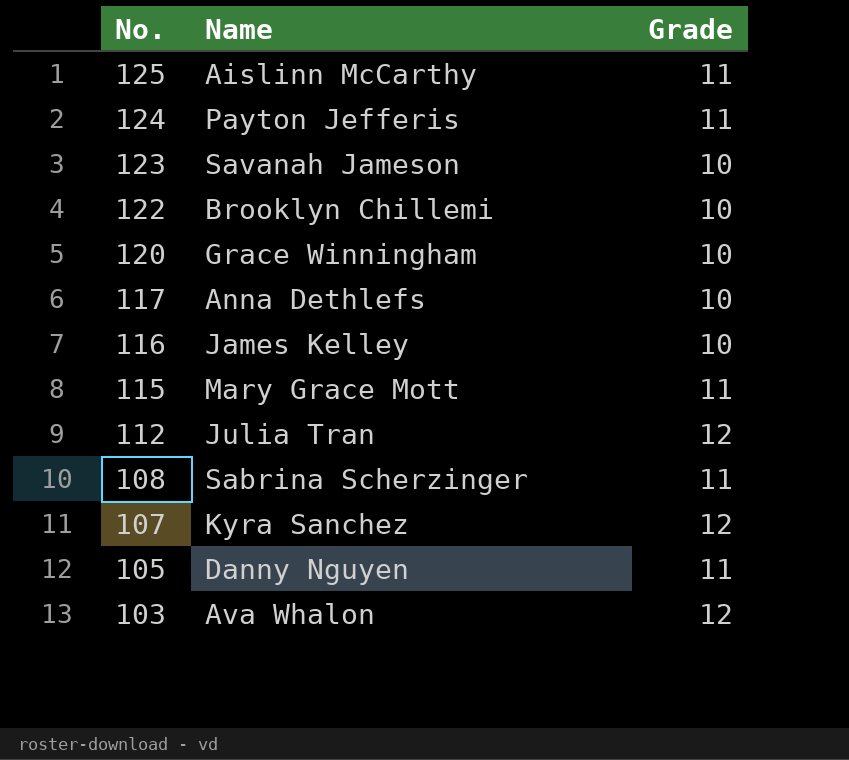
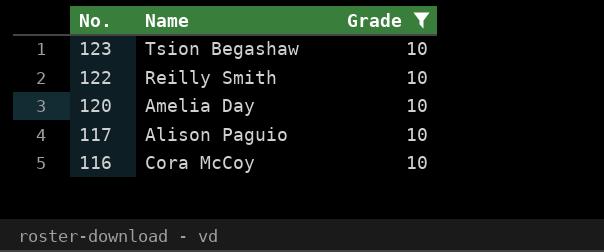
filter: none -> Grade = 10
123 | Name: Savanah Jameson -> Tsion Begashaw
122 | Name: Brooklyn Chillemi -> Reilly Smith
120 | Name: Grace Winningham -> Amelia Day
117 | Name: Anna Dethlefs -> Alison Paguio
116 | Name: James Kelley -> Cora McCoy

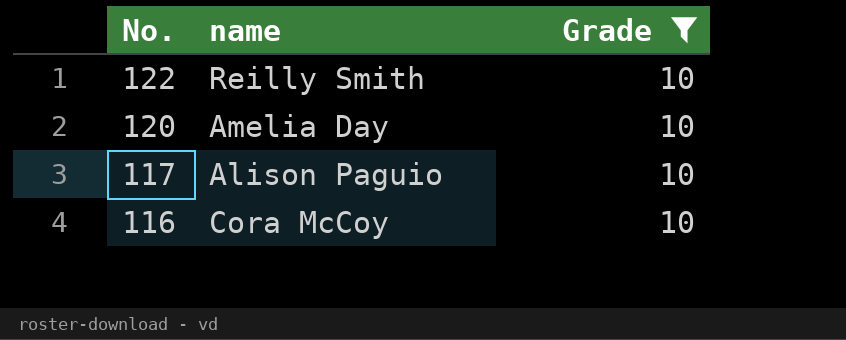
column name: Name -> name
row 123: Tsion Begashaw | 10 -> none

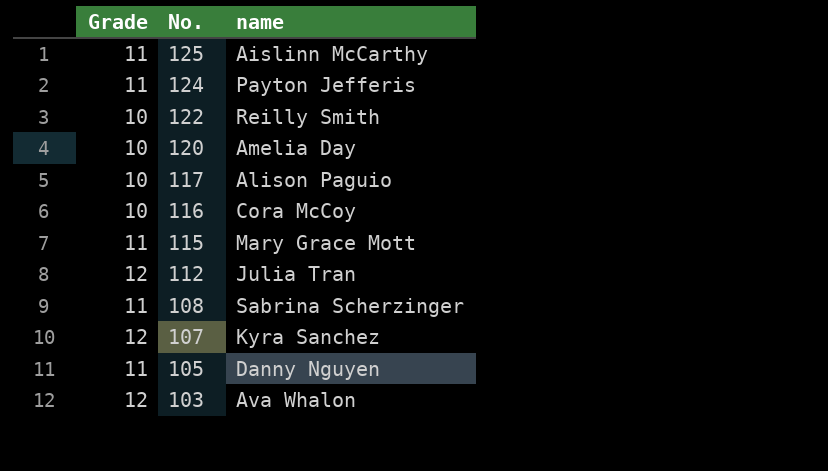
filter: Grade = 10 -> none
column Grade | position: 3 -> 1

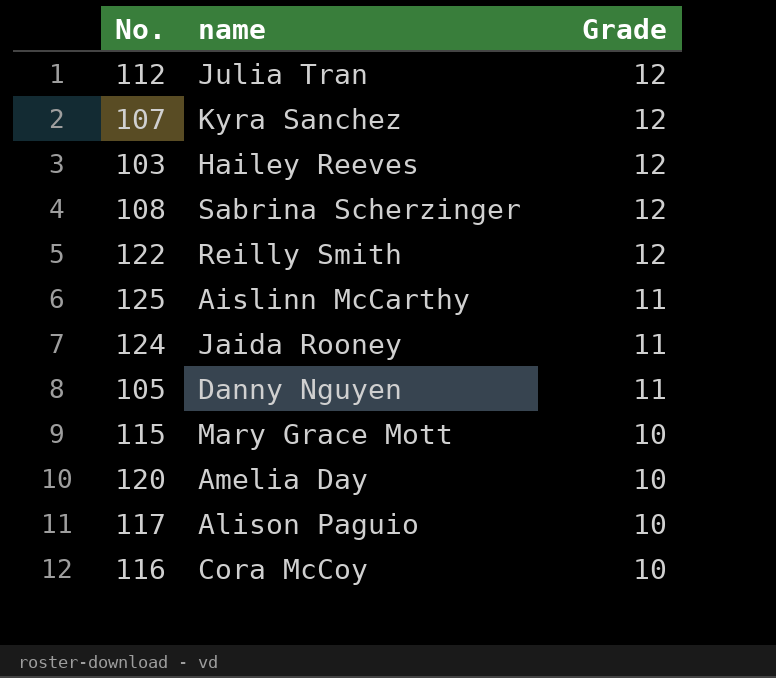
row order: No. descending -> Grade descending
column Grade | position: 1 -> 3
103 | name: Ava Whalon -> Hailey Reeves
108 | Grade: 11 -> 12
122 | Grade: 10 -> 12
124 | name: Payton Jefferis -> Jaida Rooney
115 | Grade: 11 -> 10

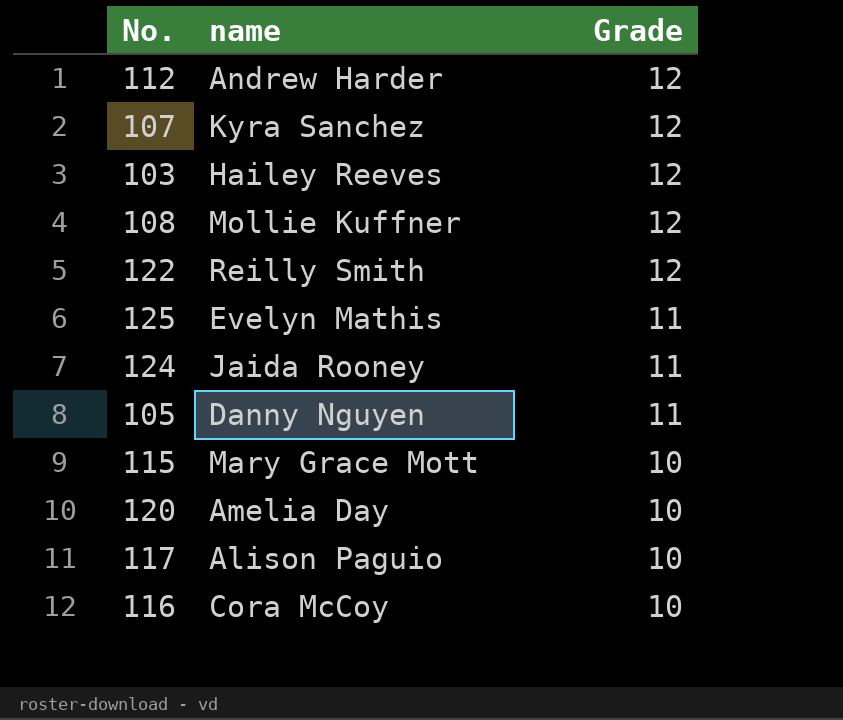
112 | name: Julia Tran -> Andrew Harder
108 | name: Sabrina Scherzinger -> Mollie Kuffner
125 | name: Aislinn McCarthy -> Evelyn Mathis

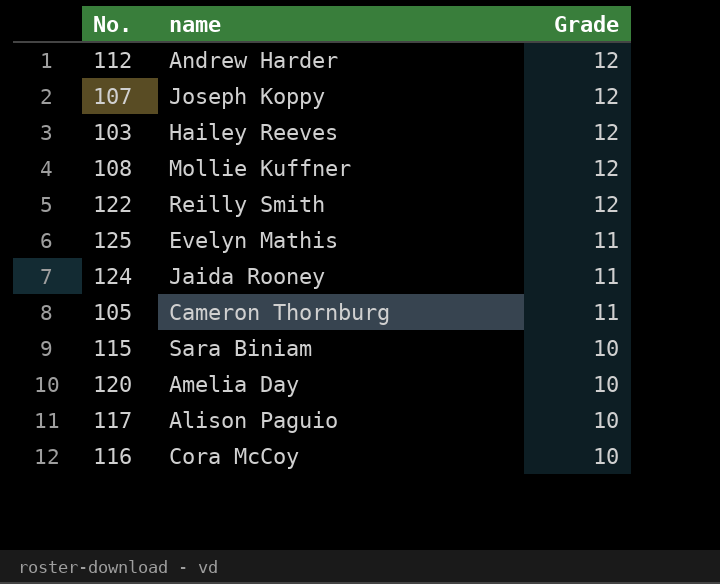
107 | name: Kyra Sanchez -> Joseph Koppy
105 | name: Danny Nguyen -> Cameron Thornburg
115 | name: Mary Grace Mott -> Sara Biniam

